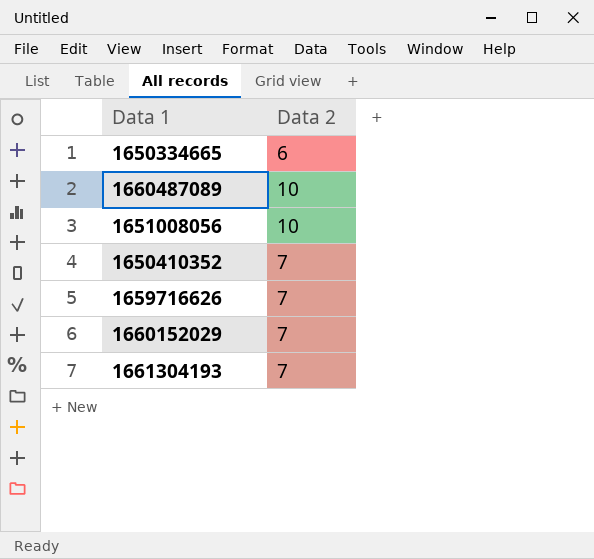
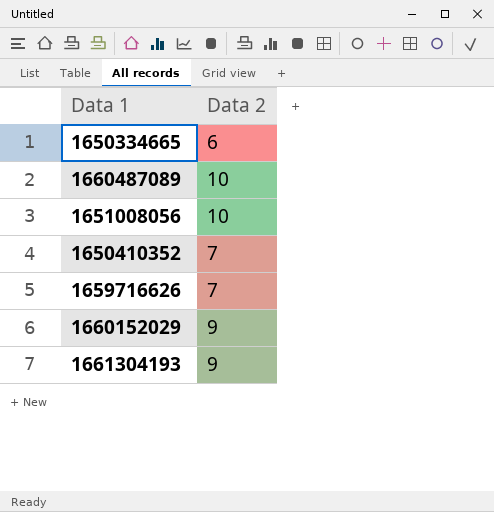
1660152029 | Data 2: 7 -> 9
1661304193 | Data 2: 7 -> 9

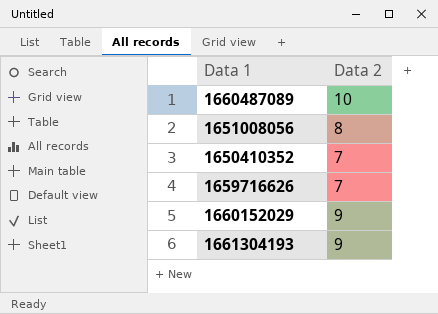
row 1650334665: 6 -> none
1651008056 | Data 2: 10 -> 8

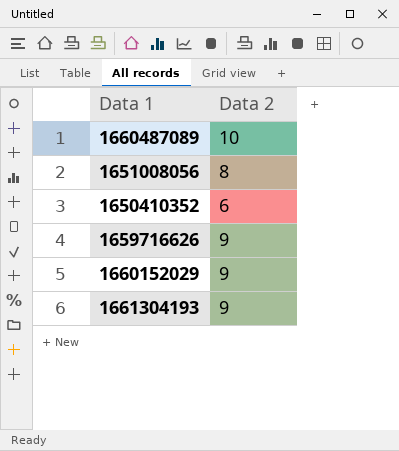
1650410352 | Data 2: 7 -> 6
1659716626 | Data 2: 7 -> 9

